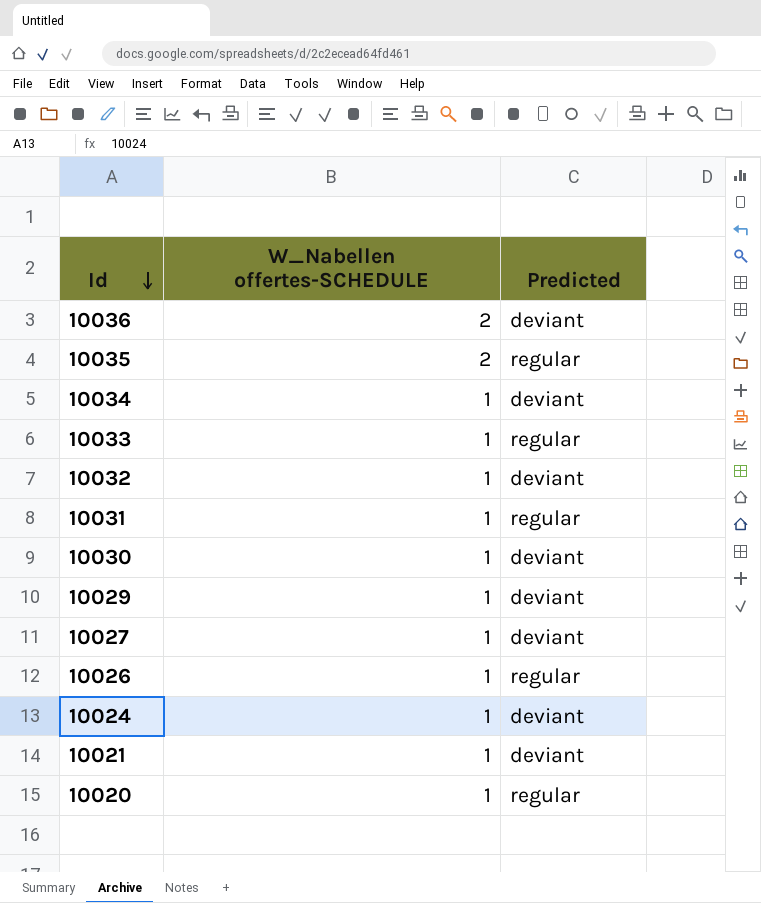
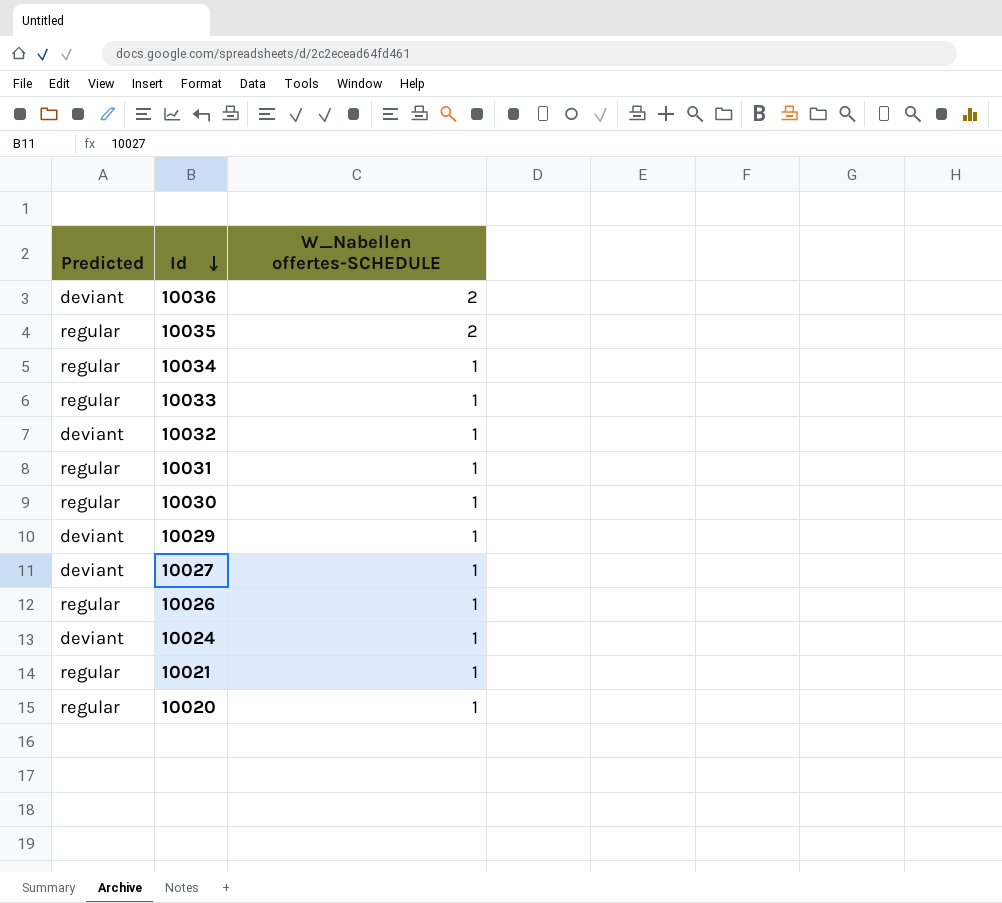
column Predicted | position: 3 -> 1
10034 | Predicted: deviant -> regular
10030 | Predicted: deviant -> regular
10021 | Predicted: deviant -> regular

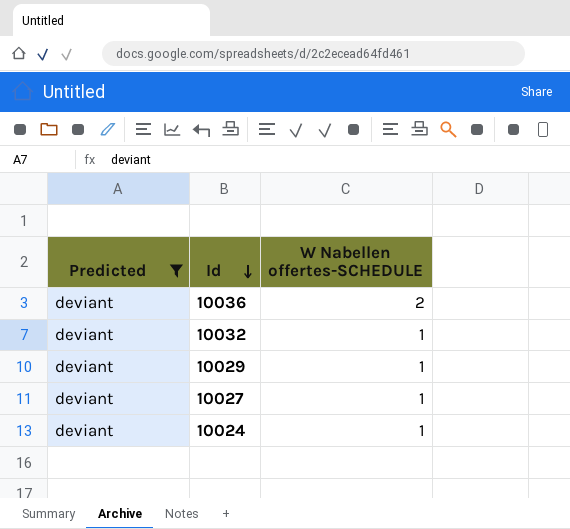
filter: none -> Predicted = deviant
column name: W_Nabellen offertes-SCHEDULE -> W Nabellen offertes-SCHEDULE

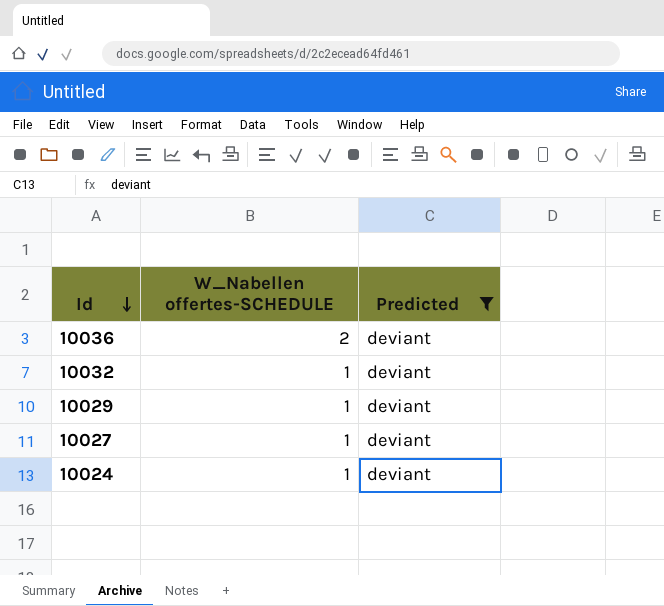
column name: W Nabellen offertes-SCHEDULE -> W_Nabellen offertes-SCHEDULE
column Predicted | position: 1 -> 3

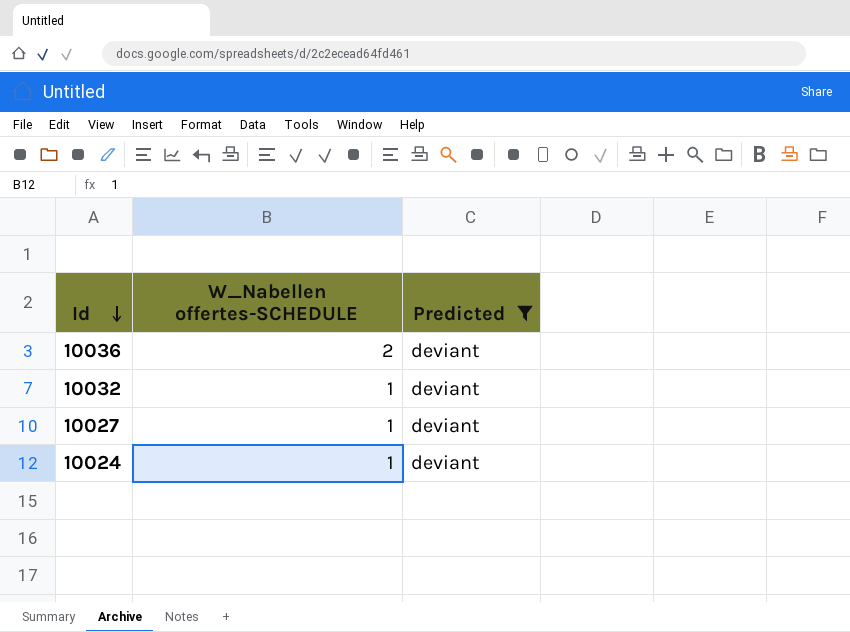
row 10029: 1 | deviant -> none

